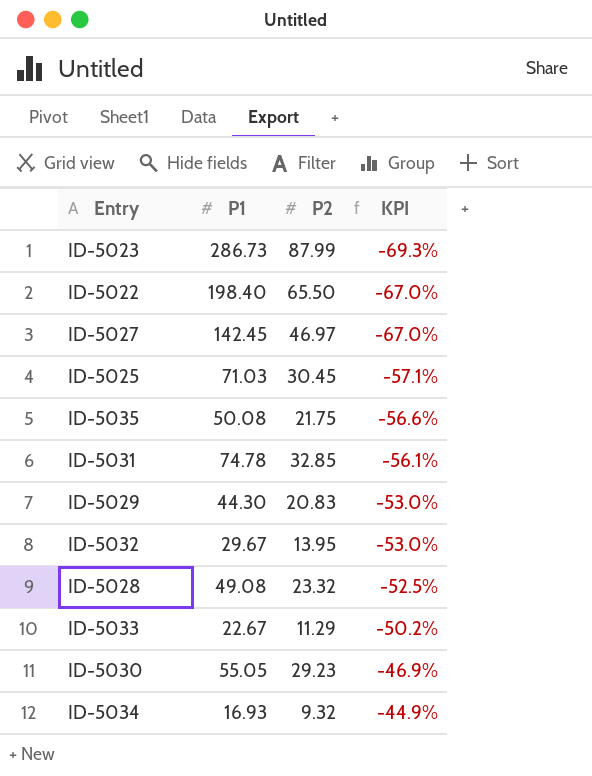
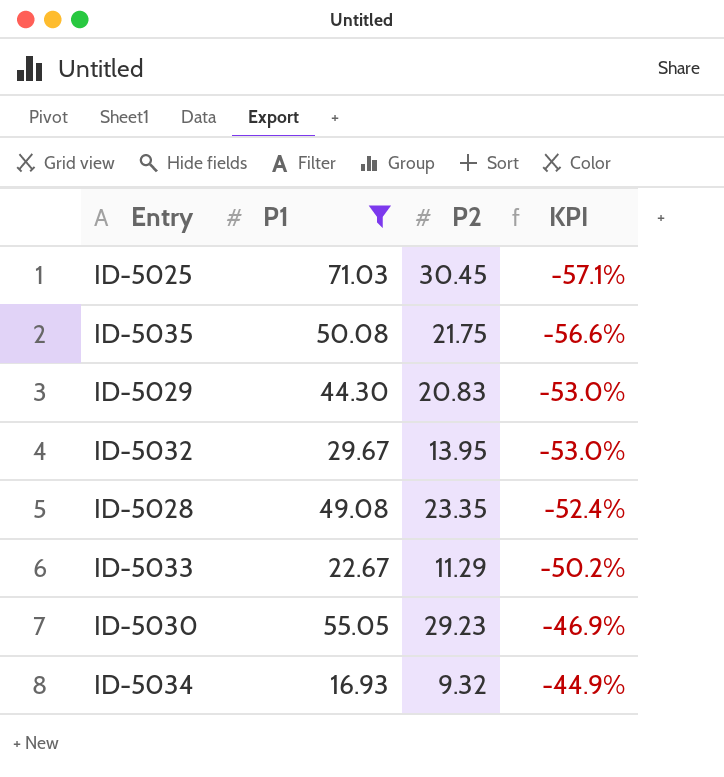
filter: none -> P1 <= 71.03
ID-5028 | P2: 23.32 -> 23.35
ID-5028 | KPI: -52.5% -> -52.4%

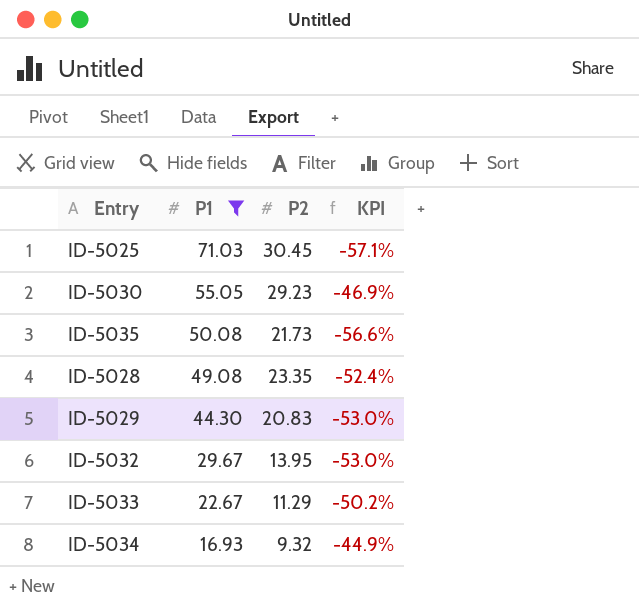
row order: KPI ascending -> P1 descending
ID-5035 | P2: 21.75 -> 21.73

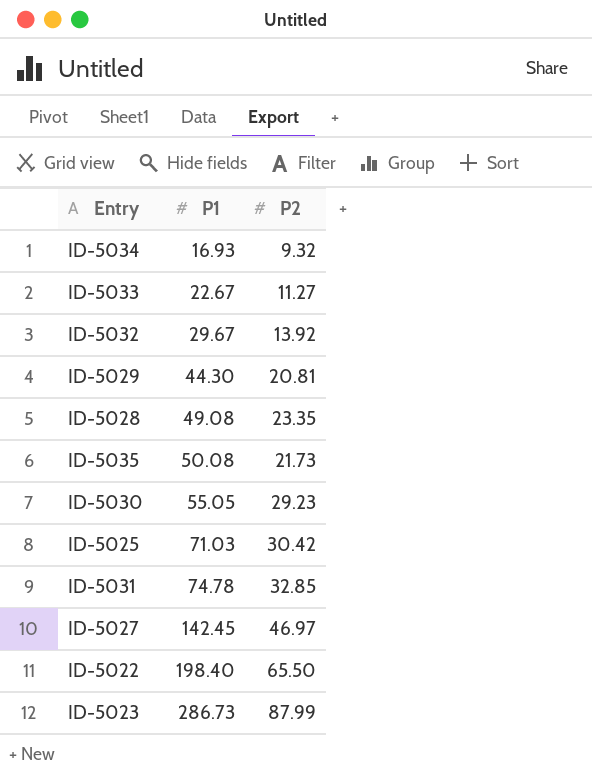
filter: P1 <= 71.03 -> none
row order: P1 descending -> P1 ascending
column KPI | formula: ([P2] - [P1]) / [P1] -> none
ID-5033 | P2: 11.29 -> 11.27
ID-5032 | P2: 13.95 -> 13.92
ID-5029 | P2: 20.83 -> 20.81
ID-5025 | P2: 30.45 -> 30.42

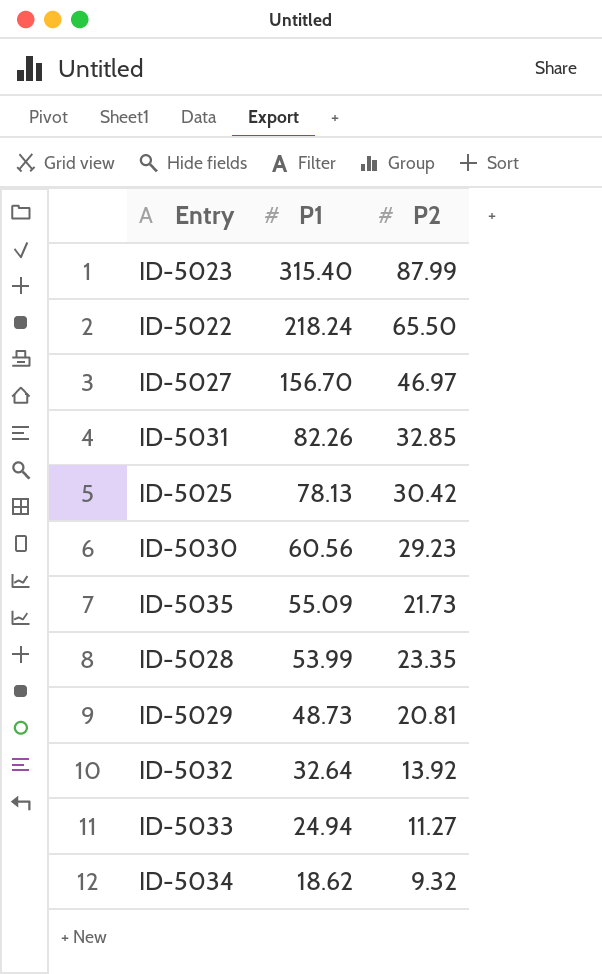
row order: P1 ascending -> P1 descending
ID-5023 | P1: 286.73 -> 315.40
ID-5022 | P1: 198.40 -> 218.24
ID-5027 | P1: 142.45 -> 156.70
ID-5031 | P1: 74.78 -> 82.26
ID-5025 | P1: 71.03 -> 78.13
ID-5030 | P1: 55.05 -> 60.56
ID-5035 | P1: 50.08 -> 55.09
ID-5028 | P1: 49.08 -> 53.99
ID-5029 | P1: 44.30 -> 48.73
ID-5032 | P1: 29.67 -> 32.64
ID-5033 | P1: 22.67 -> 24.94
ID-5034 | P1: 16.93 -> 18.62

